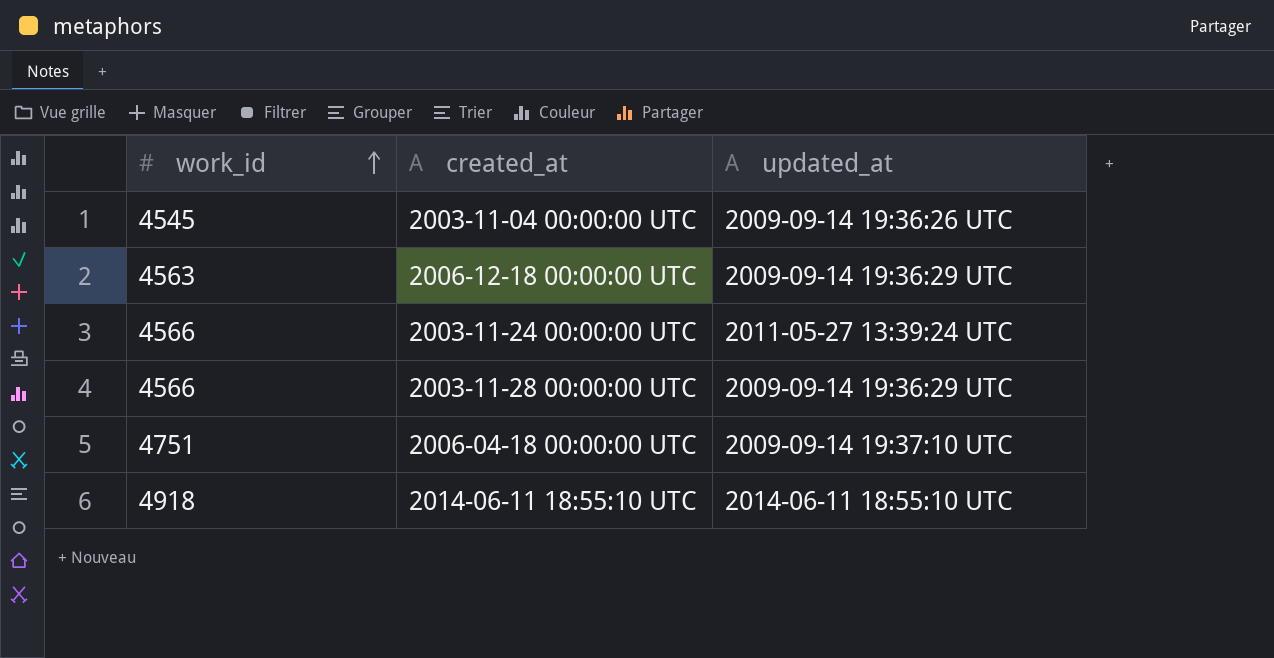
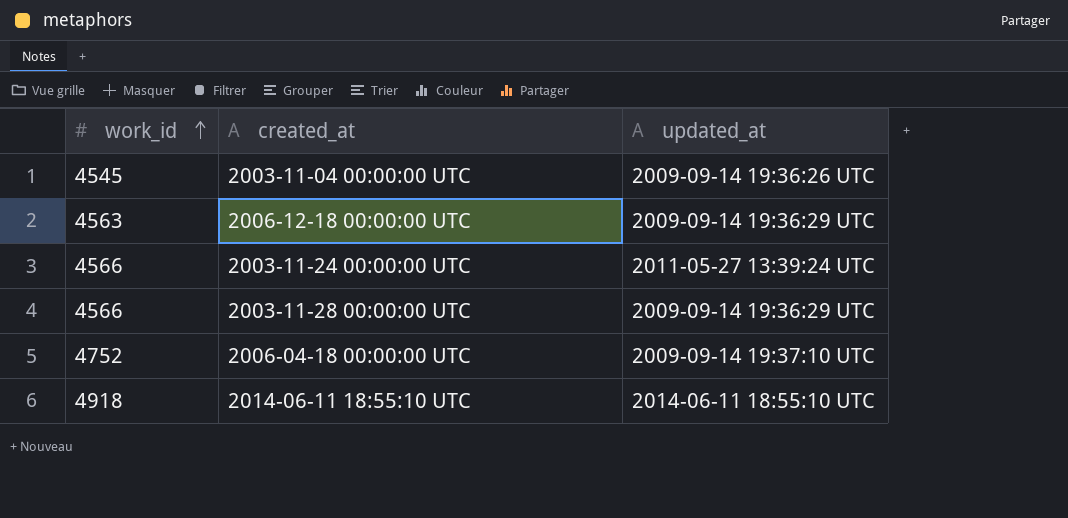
2006-04-18 00:00:00 UTC | work_id: 4751 -> 4752

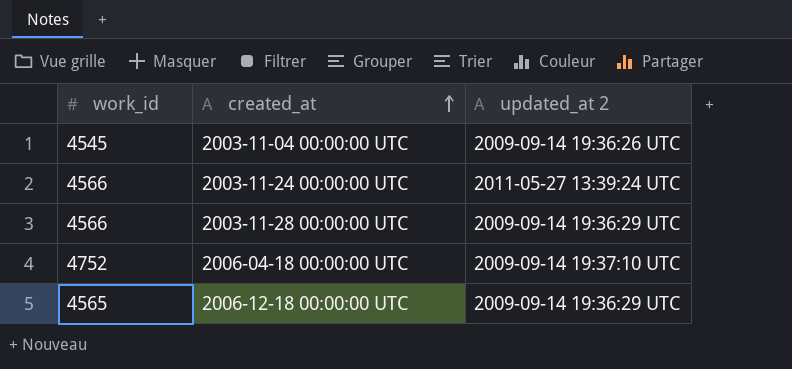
row order: work_id ascending -> created_at ascending
column name: updated_at -> updated_at 2
row 2014-06-11 18:55:10 UTC: 4918 | 2014-06-11 18:55:10 UTC -> none
2006-12-18 00:00:00 UTC | work_id: 4563 -> 4565

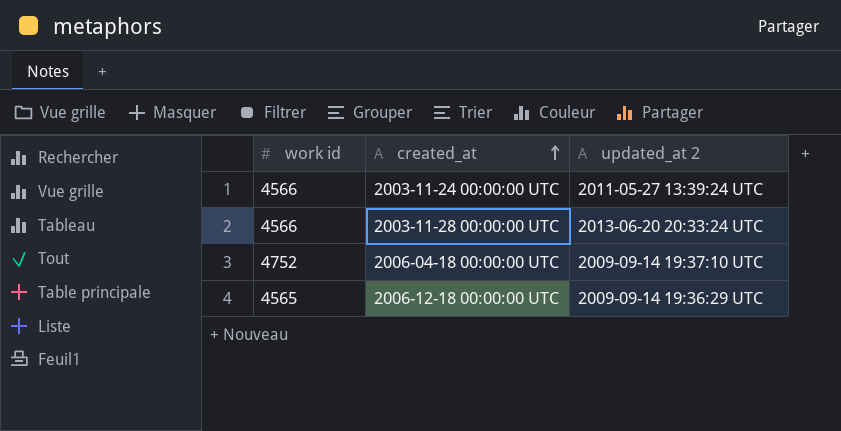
column name: work_id -> work id
row 2003-11-04 00:00:00 UTC: 4545 | 2009-09-14 19:36:26 UTC -> none
2003-11-28 00:00:00 UTC | updated_at 2: 2009-09-14 19:36:29 UTC -> 2013-06-20 20:33:24 UTC

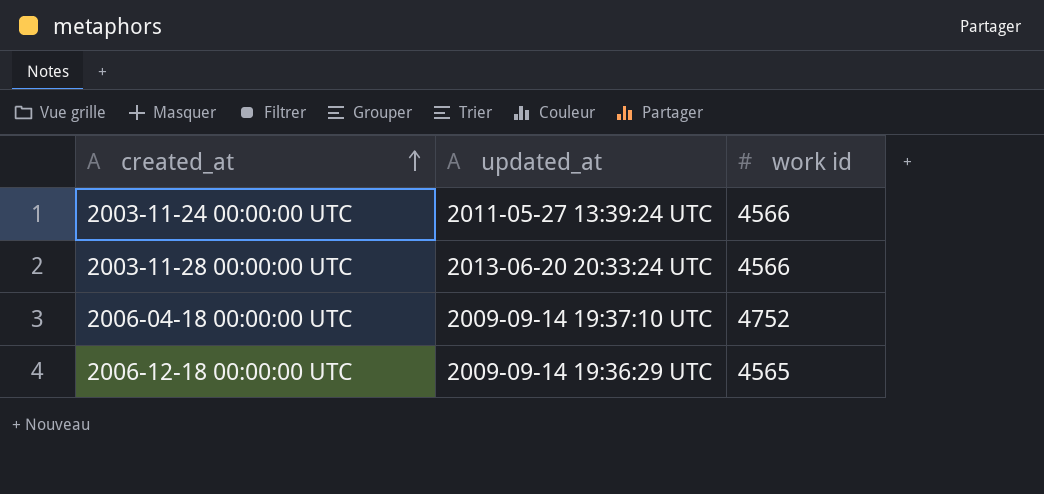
column name: updated_at 2 -> updated_at
column work id | position: 1 -> 3

